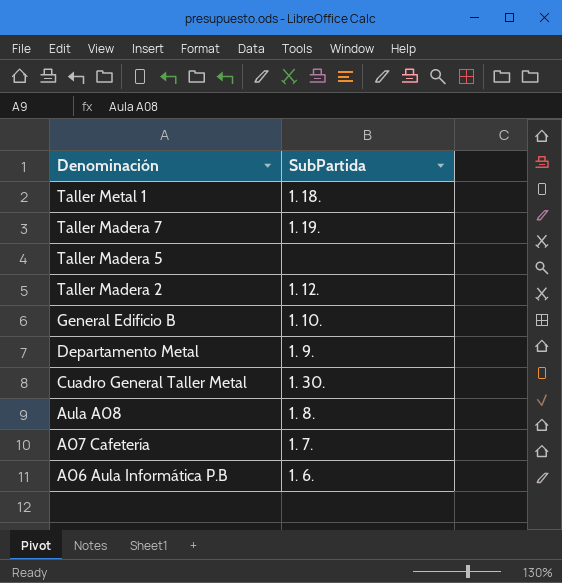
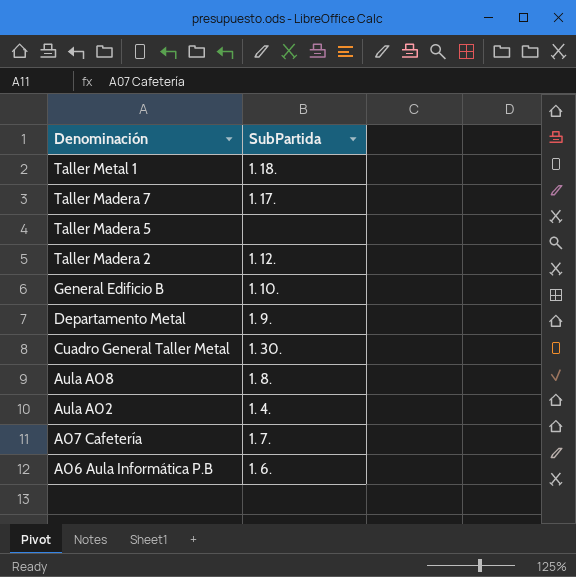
Taller Madera 7 | SubPartida: 1. 19. -> 1. 17.
row Aula A02: none -> 1. 4.

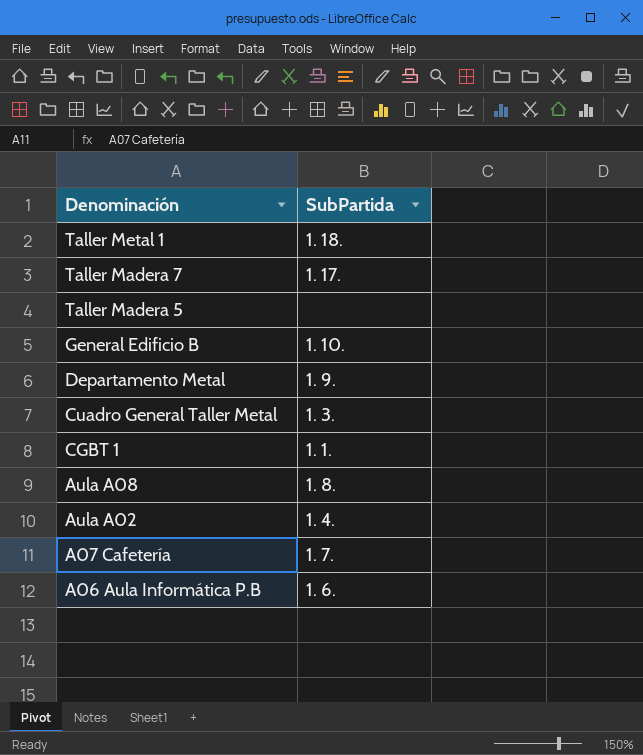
row Taller Madera 2: 1. 12. -> none
Cuadro General Taller Metal | SubPartida: 1. 30. -> 1. 3.
row CGBT 1: none -> 1. 1.

